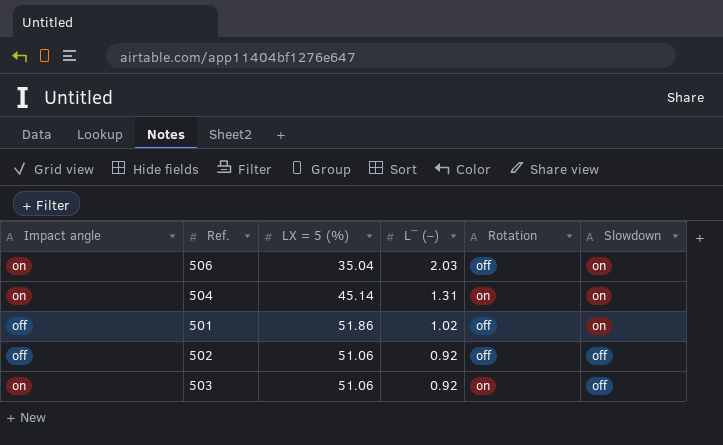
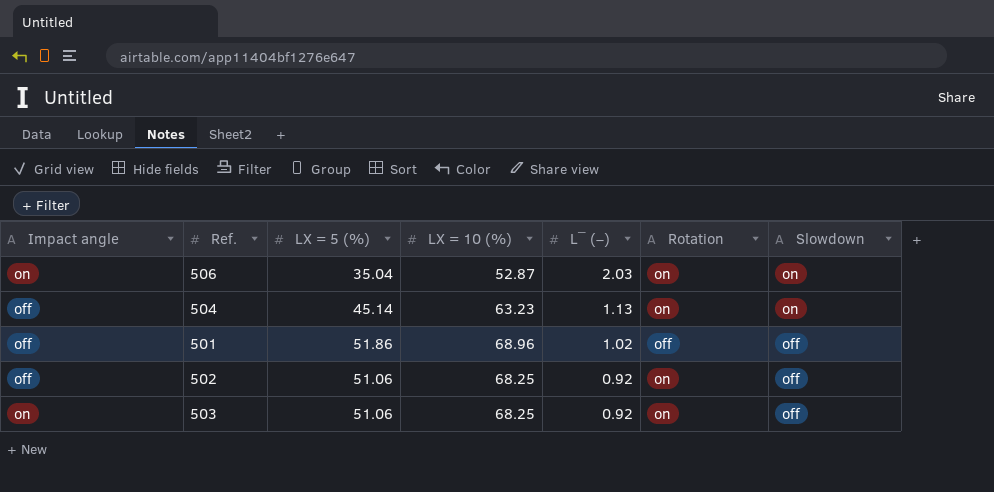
column LX = 10 (%) | position: none -> 4
506 | Rotation: off -> on
504 | Impact angle: on -> off
504 | L‾ (–): 1.31 -> 1.13
501 | Slowdown: on -> off
502 | Rotation: off -> on

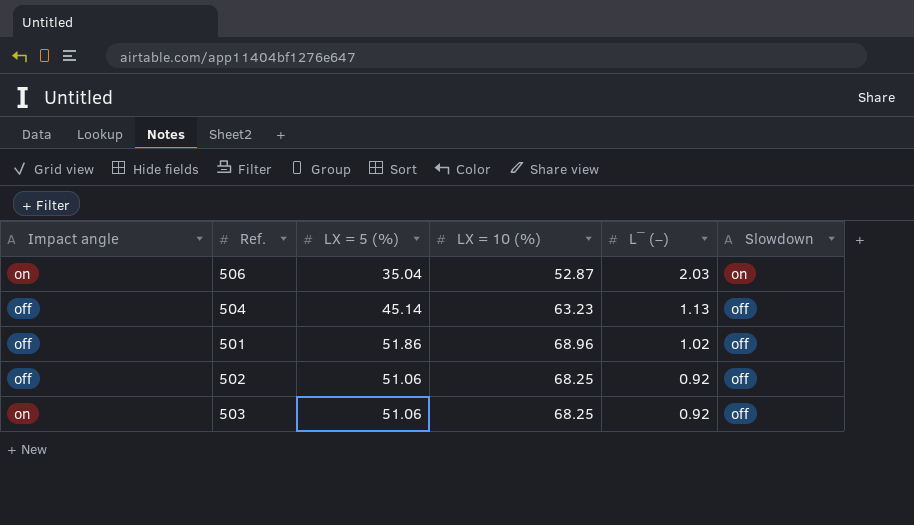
column Rotation | position: 6 -> none
504 | Slowdown: on -> off

